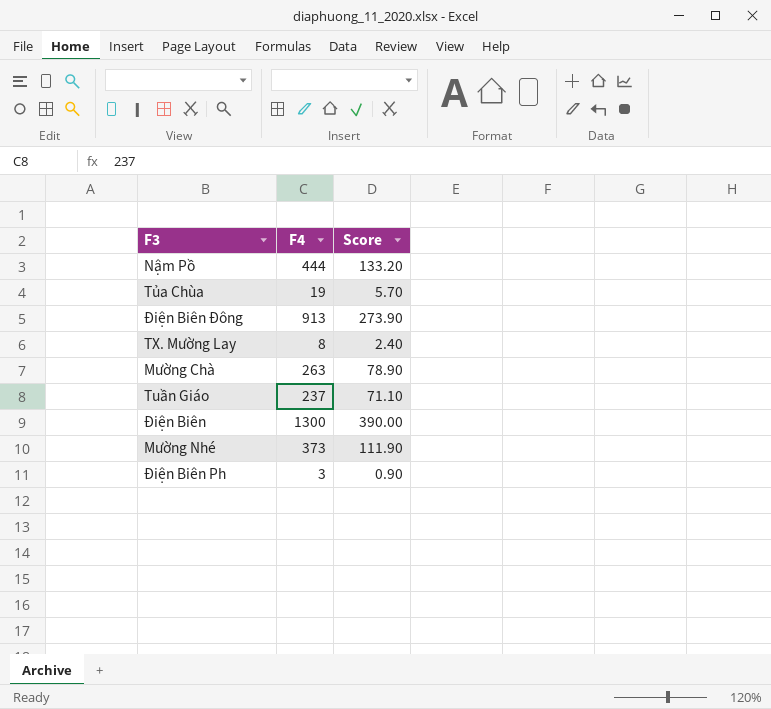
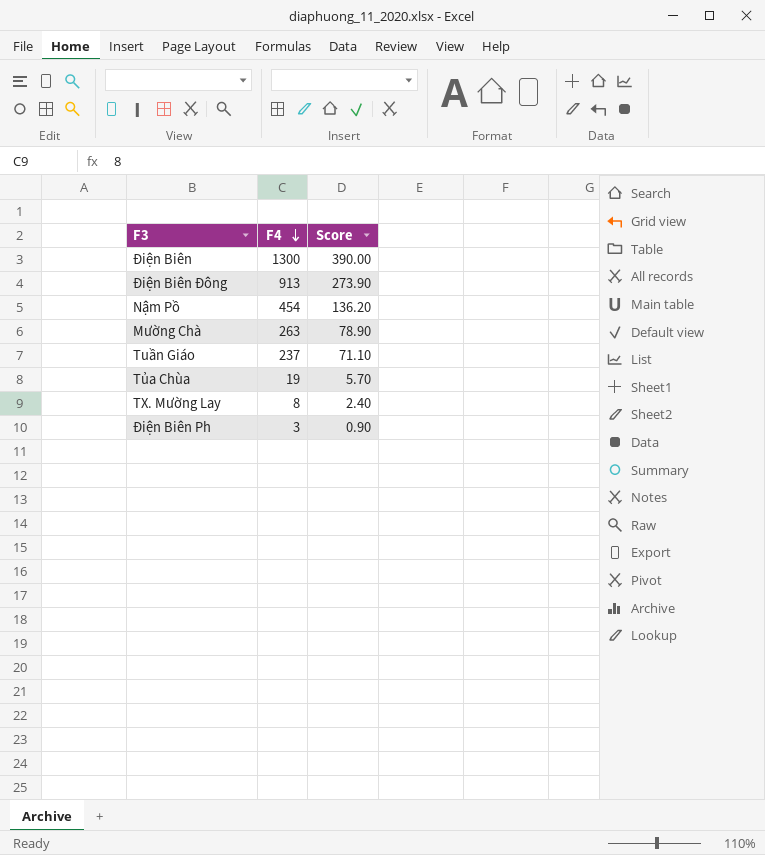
row order: none -> F4 descending
row Mường Nhé: 373 | 111.90 -> none
Nậm Pồ | F4: 444 -> 454
Nậm Pồ | Score: 133.20 -> 136.20

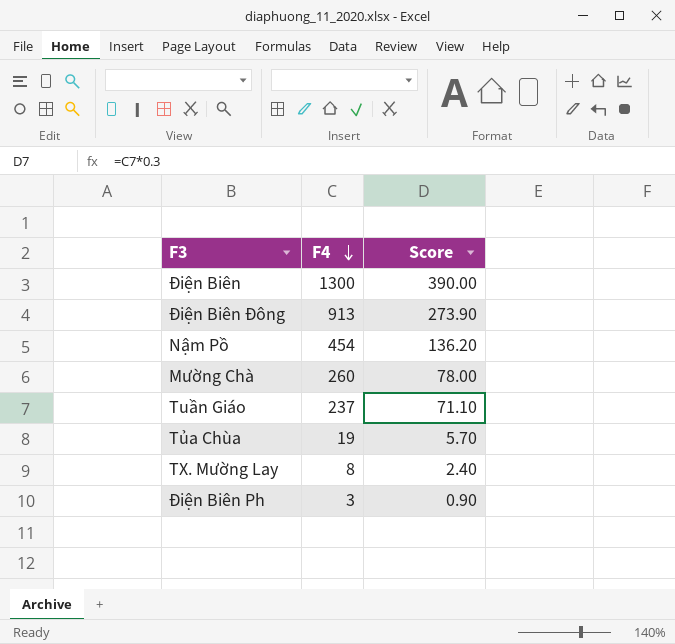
Mường Chà | F4: 263 -> 260
Mường Chà | Score: 78.90 -> 78.00

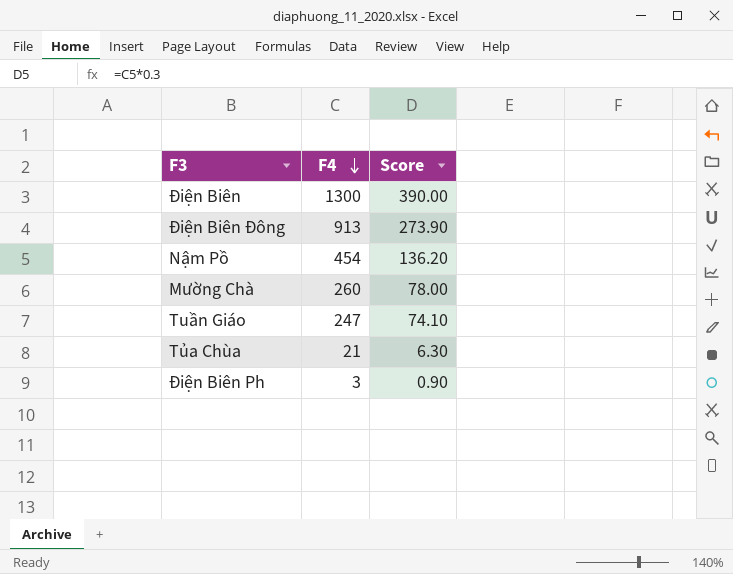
row TX. Mường Lay: 8 | 2.40 -> none
Tuần Giáo | F4: 237 -> 247
Tuần Giáo | Score: 71.10 -> 74.10
Tủa Chùa | F4: 19 -> 21
Tủa Chùa | Score: 5.70 -> 6.30

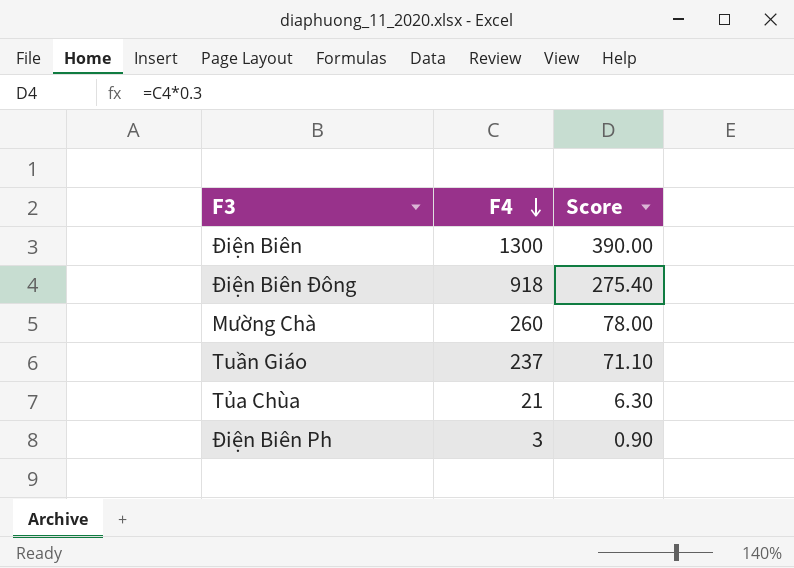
row Nậm Pồ: 454 | 136.20 -> none
Điện Biên Đông | F4: 913 -> 918
Điện Biên Đông | Score: 273.90 -> 275.40
Tuần Giáo | F4: 247 -> 237
Tuần Giáo | Score: 74.10 -> 71.10

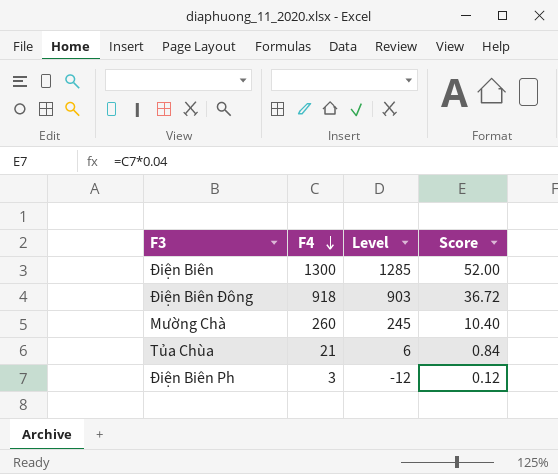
column Level | formula: none -> [F4] - 15
column Score | formula: [F4] * 0.3 -> [F4] * 0.04
row Tuần Giáo: 237 | 71.10 -> none

